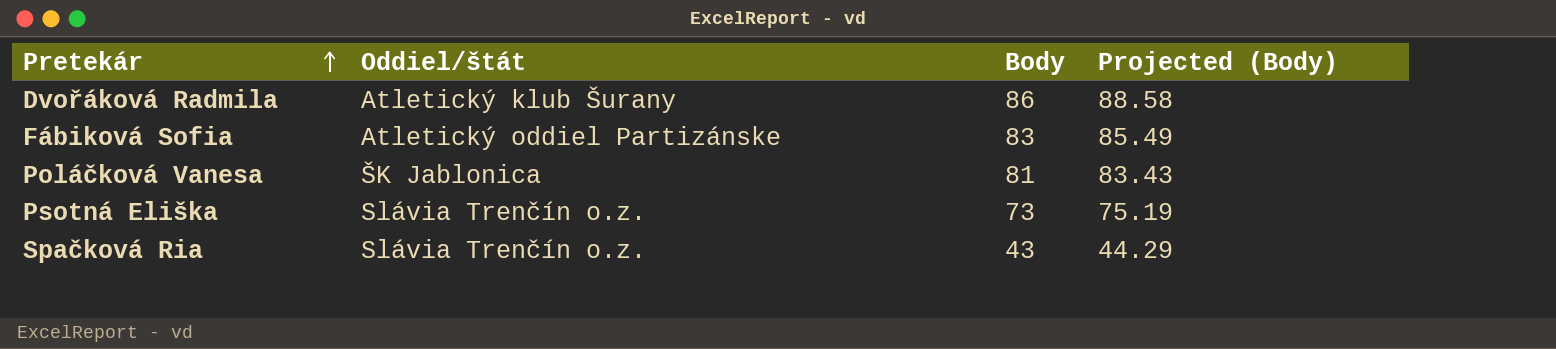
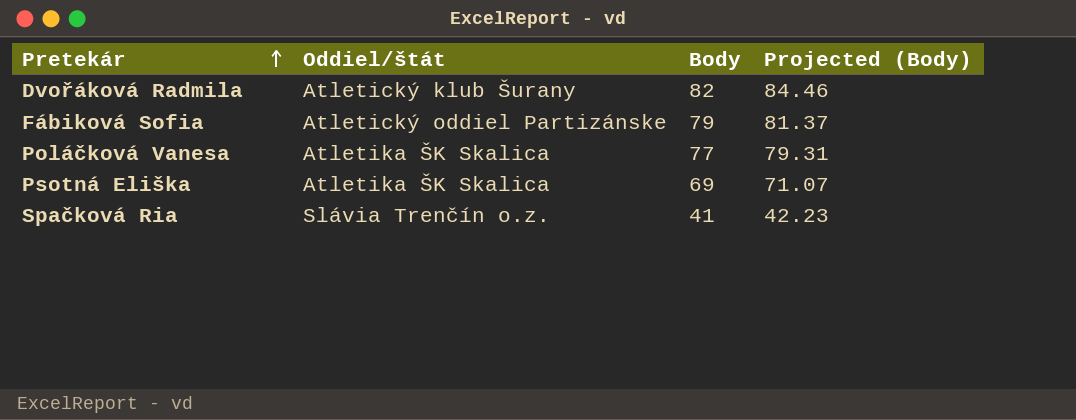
Dvořáková Radmila | Body: 86 -> 82
Dvořáková Radmila | Projected (Body): 88.58 -> 84.46
Fábiková Sofia | Body: 83 -> 79
Fábiková Sofia | Projected (Body): 85.49 -> 81.37
Poláčková Vanesa | Oddiel/štát: ŠK Jablonica -> Atletika ŠK Skalica
Poláčková Vanesa | Body: 81 -> 77
Poláčková Vanesa | Projected (Body): 83.43 -> 79.31
Psotná Eliška | Oddiel/štát: Slávia Trenčín o.z. -> Atletika ŠK Skalica
Psotná Eliška | Body: 73 -> 69
Psotná Eliška | Projected (Body): 75.19 -> 71.07
Spačková Ria | Body: 43 -> 41
Spačková Ria | Projected (Body): 44.29 -> 42.23

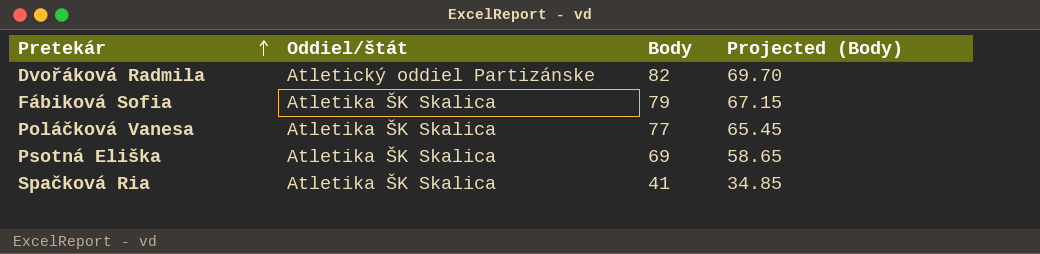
column Projected (Body) | formula: [Body] * 1.03 -> [Body] * 0.85
Dvořáková Radmila | Oddiel/štát: Atletický klub Šurany -> Atletický oddiel Partizánske
Fábiková Sofia | Oddiel/štát: Atletický oddiel Partizánske -> Atletika ŠK Skalica
Spačková Ria | Oddiel/štát: Slávia Trenčín o.z. -> Atletika ŠK Skalica

